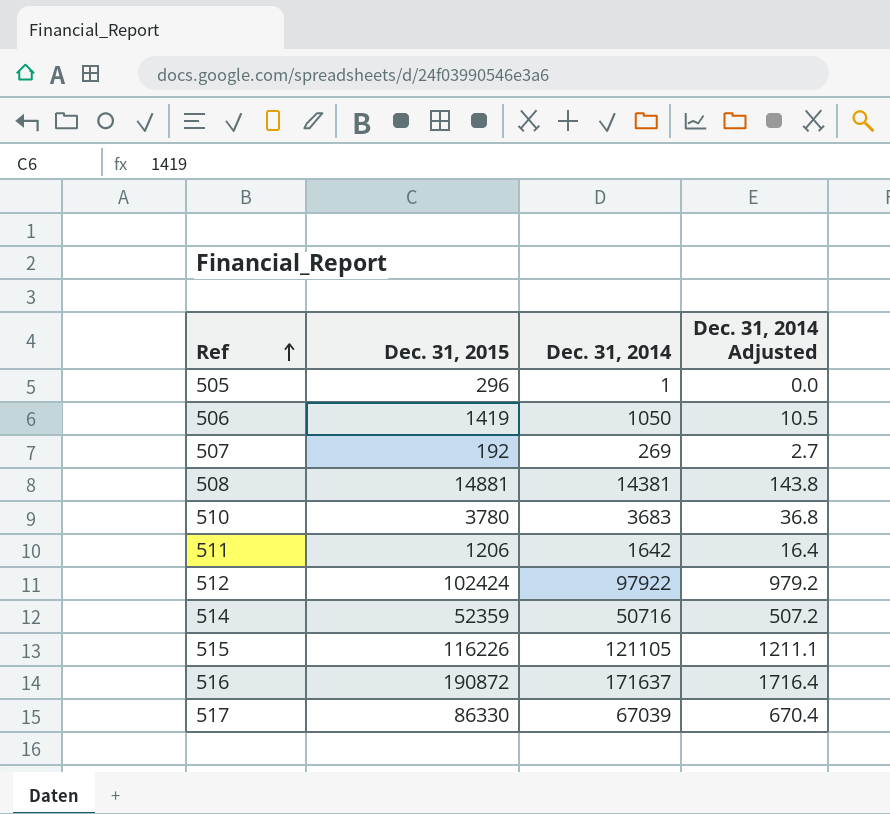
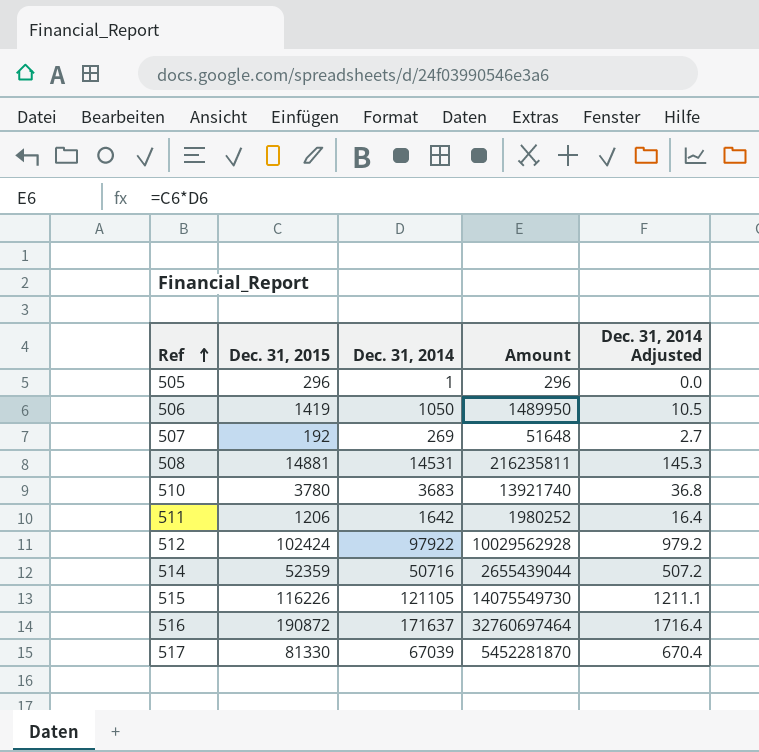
column Amount | formula: none -> [Dec. 31, 2015] * [Dec. 31, 2014]
508 | Dec. 31, 2014: 14381 -> 14531
508 | Dec. 31, 2014 Adjusted: 143.8 -> 145.3
517 | Dec. 31, 2015: 86330 -> 81330

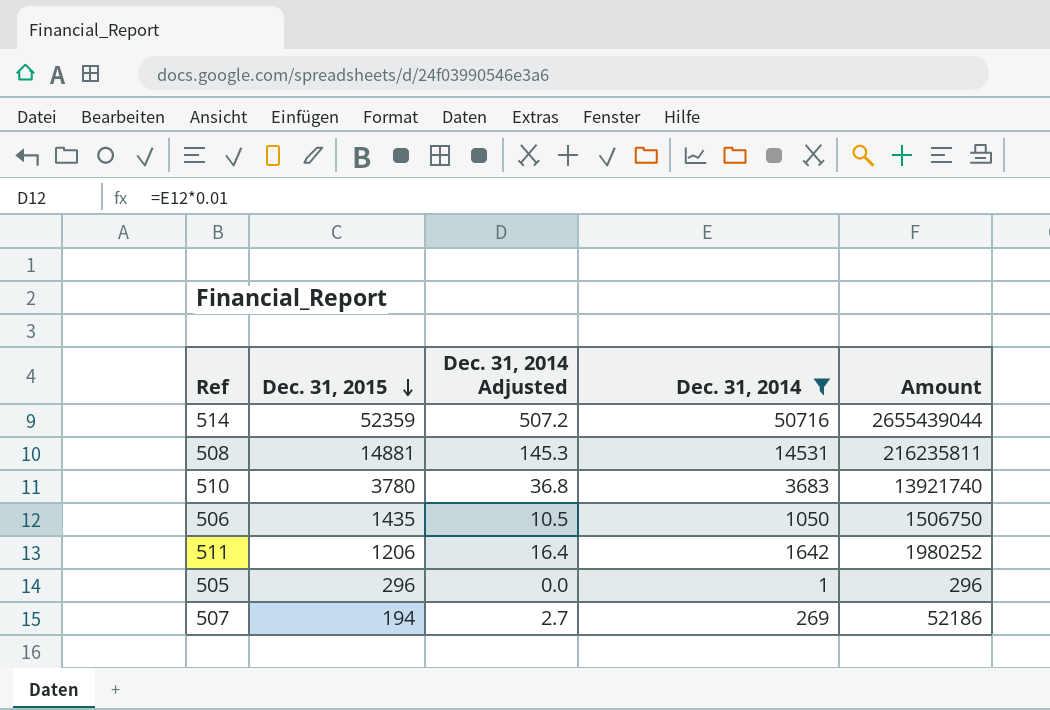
filter: none -> Dec. 31, 2014 <= 50716
row order: Ref ascending -> Dec. 31, 2015 descending
column Dec. 31, 2014 Adjusted | position: 5 -> 3
506 | Dec. 31, 2015: 1419 -> 1435
506 | Amount: 1489950 -> 1506750
507 | Dec. 31, 2015: 192 -> 194
507 | Amount: 51648 -> 52186

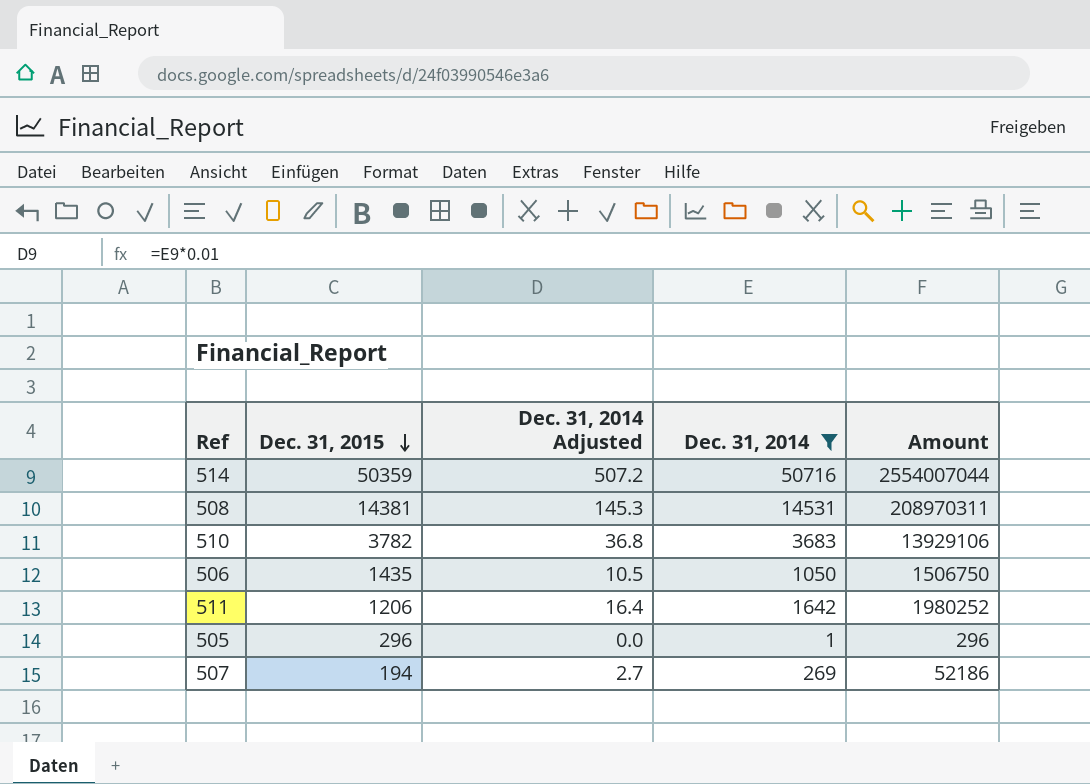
514 | Dec. 31, 2015: 52359 -> 50359
514 | Amount: 2655439044 -> 2554007044
508 | Dec. 31, 2015: 14881 -> 14381
508 | Amount: 216235811 -> 208970311
510 | Dec. 31, 2015: 3780 -> 3782
510 | Amount: 13921740 -> 13929106

